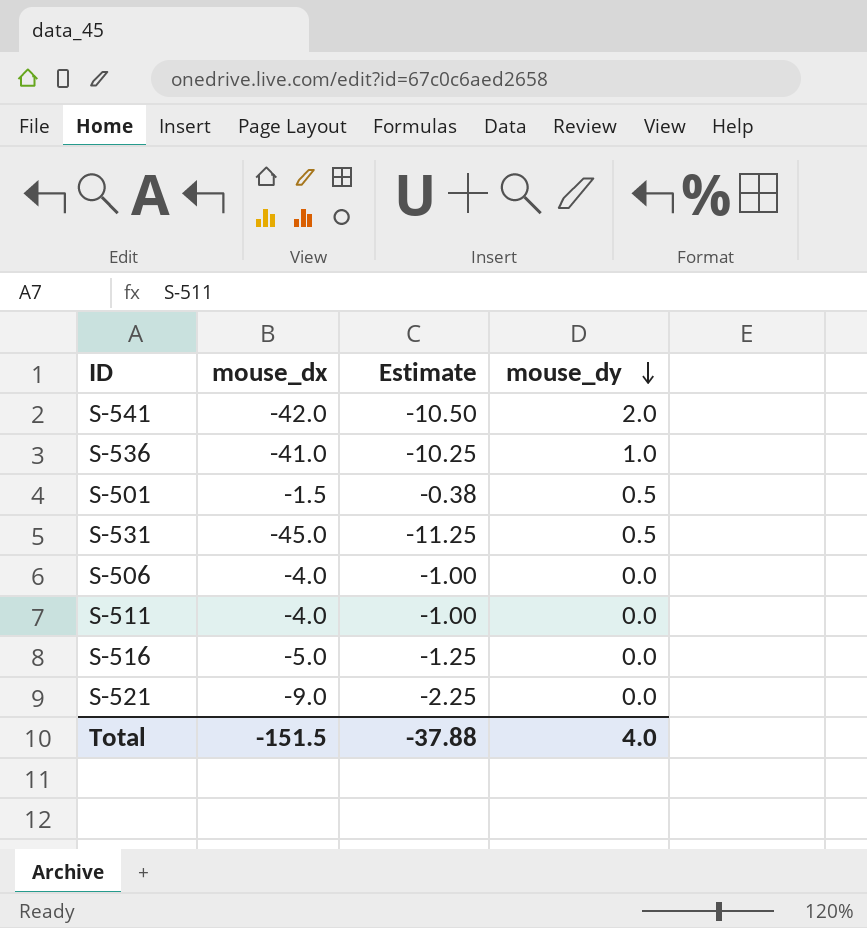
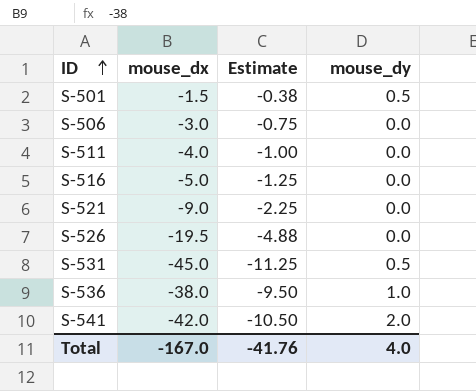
row order: mouse_dy descending -> ID ascending
S-506 | mouse_dx: -4.0 -> -3.0
S-506 | Estimate: -1.00 -> -0.75
row S-526: none -> -19.5 | -4.88 | 0.0
S-536 | mouse_dx: -41.0 -> -38.0
S-536 | Estimate: -10.25 -> -9.50
Total | mouse_dx: -151.5 -> -167.0
Total | Estimate: -37.88 -> -41.76

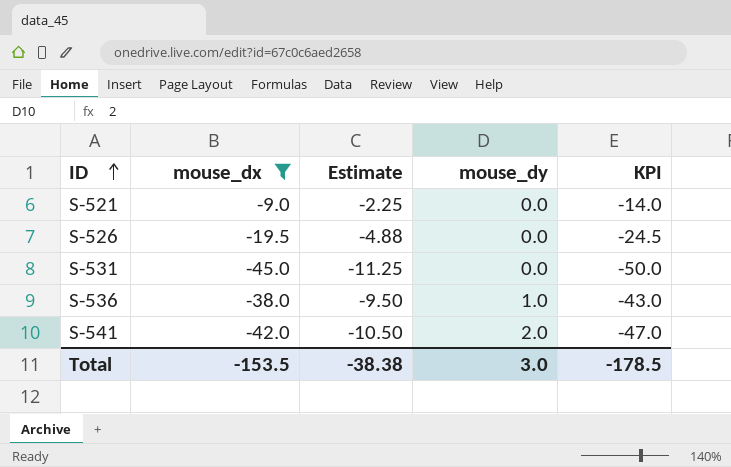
filter: none -> mouse_dx <= -9.0
column KPI | formula: none -> [mouse_dx] - 5
S-531 | mouse_dy: 0.5 -> 0.0
Total | mouse_dx: -167.0 -> -153.5
Total | Estimate: -41.76 -> -38.38
Total | mouse_dy: 4.0 -> 3.0

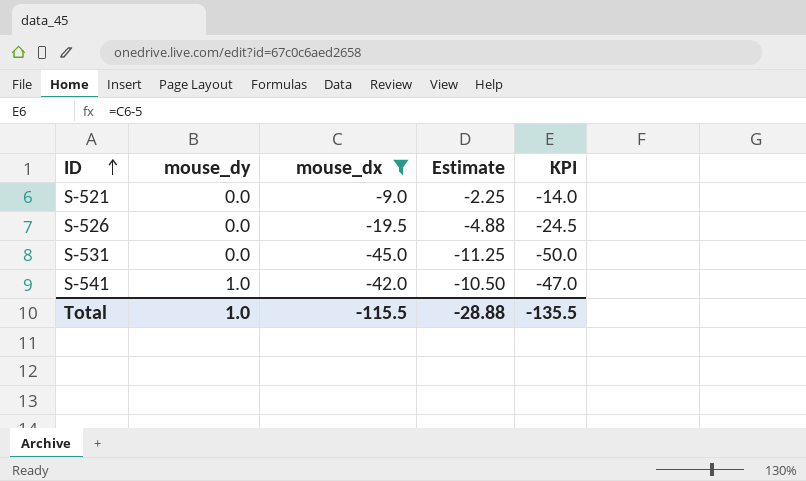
column mouse_dy | position: 4 -> 2
row S-536: -38.0 | -9.50 | 1.0 | -43.0 -> none
S-541 | mouse_dy: 2.0 -> 1.0
Total | mouse_dy: 3.0 -> 1.0
Total | mouse_dx: -153.5 -> -115.5
Total | Estimate: -38.38 -> -28.88
Total | KPI: -178.5 -> -135.5

